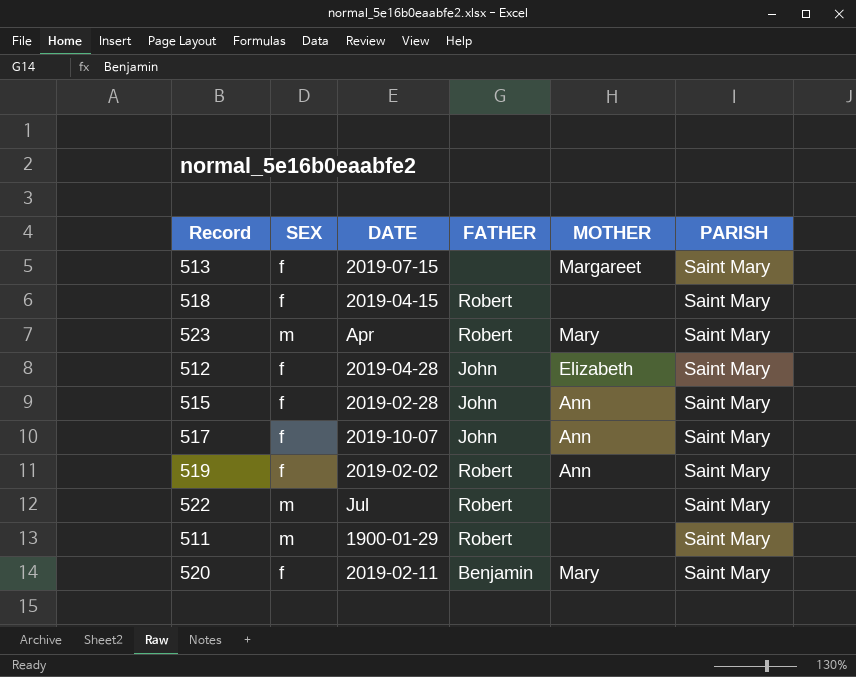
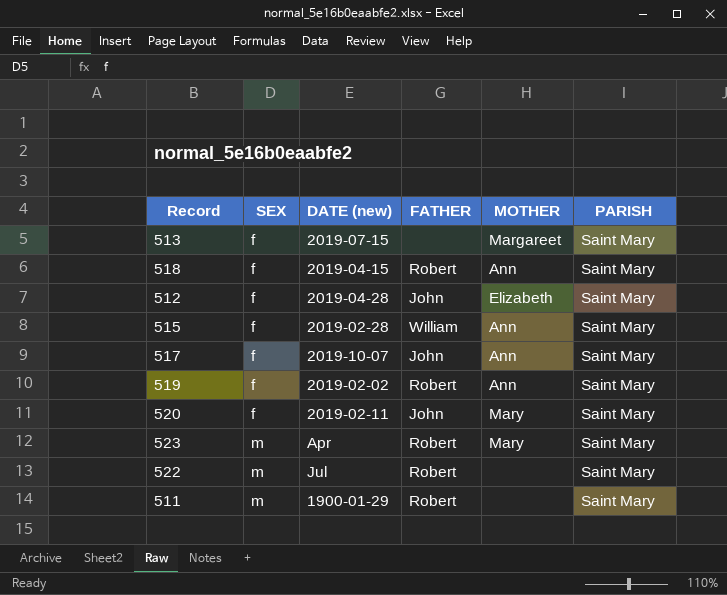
row order: none -> SEX ascending
column name: DATE -> DATE (new)
518 | MOTHER: none -> Ann
515 | FATHER: John -> William
520 | FATHER: Benjamin -> John

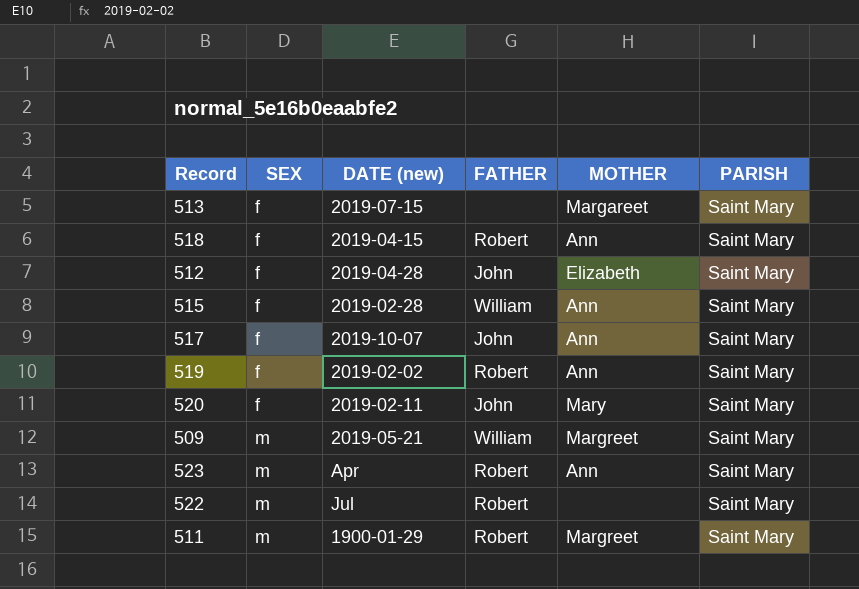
row 509: none -> m | 2019-05-21 | William | Margreet | Saint Mary
523 | MOTHER: Mary -> Ann
511 | MOTHER: none -> Margreet

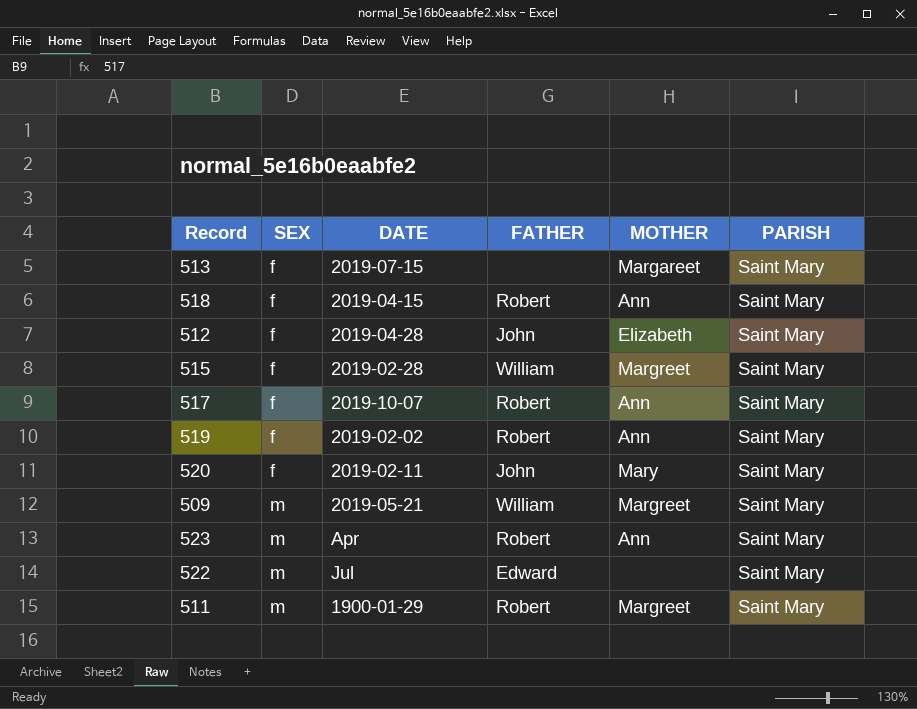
column name: DATE (new) -> DATE
515 | MOTHER: Ann -> Margreet
517 | FATHER: John -> Robert
522 | FATHER: Robert -> Edward

